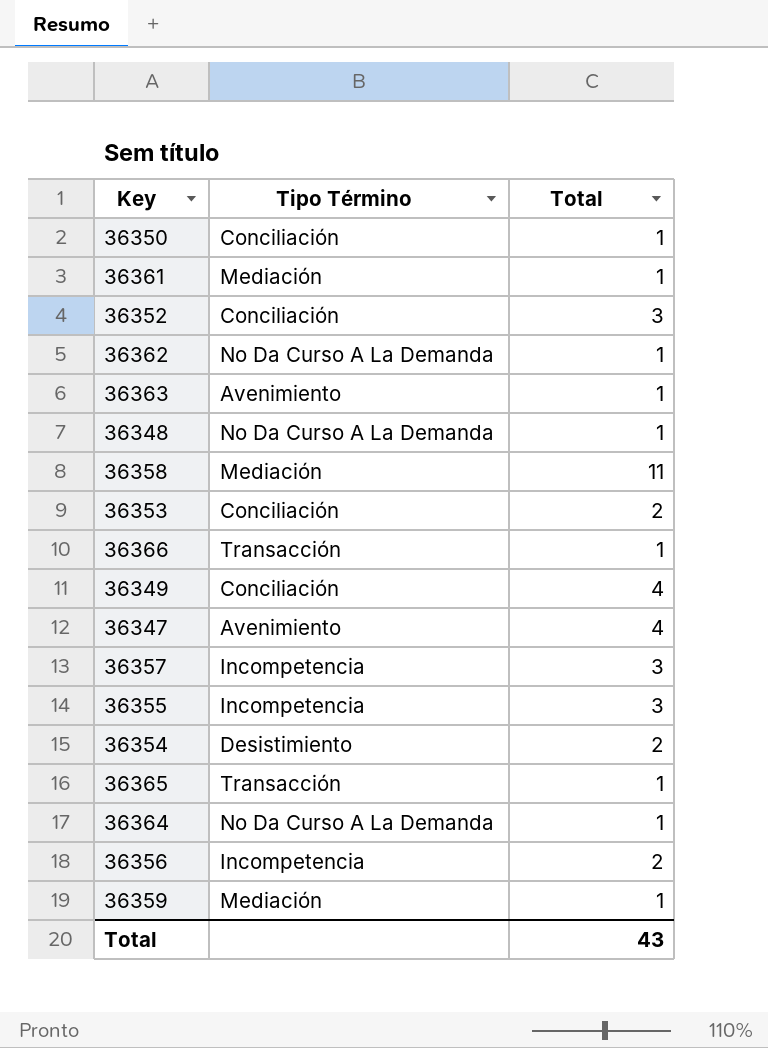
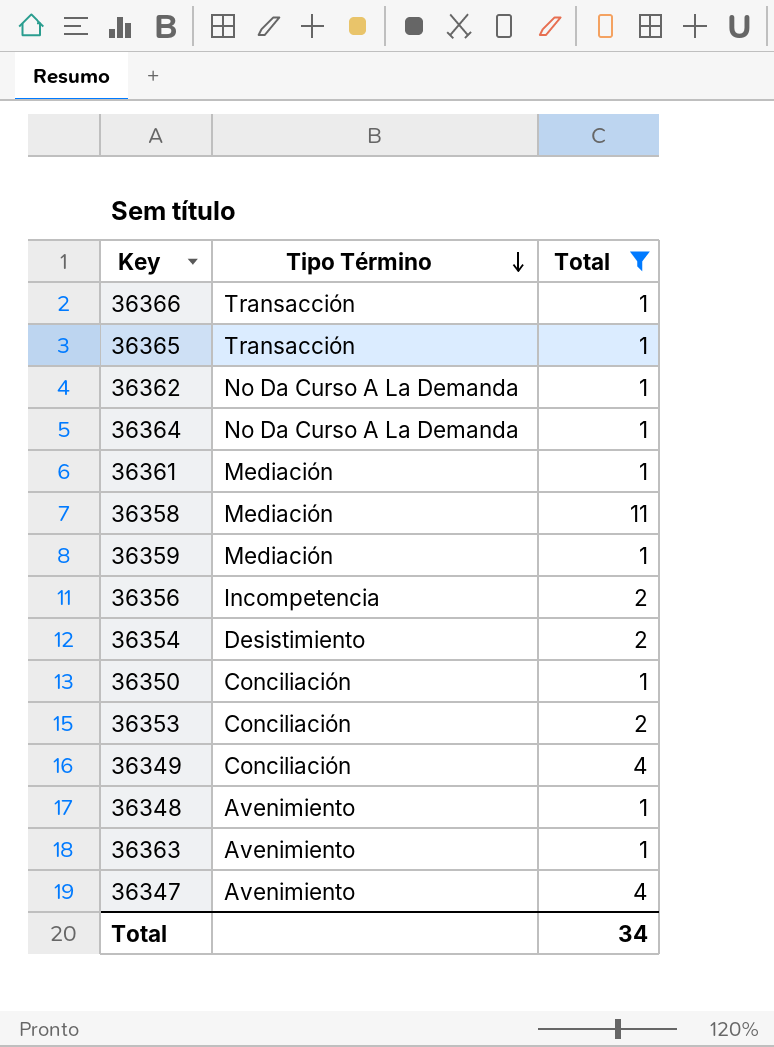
filter: none -> Total != 3
row order: none -> Tipo Término descending
36348 | Tipo Término: No Da Curso A La Demanda -> Avenimiento
Total | Total: 43 -> 34

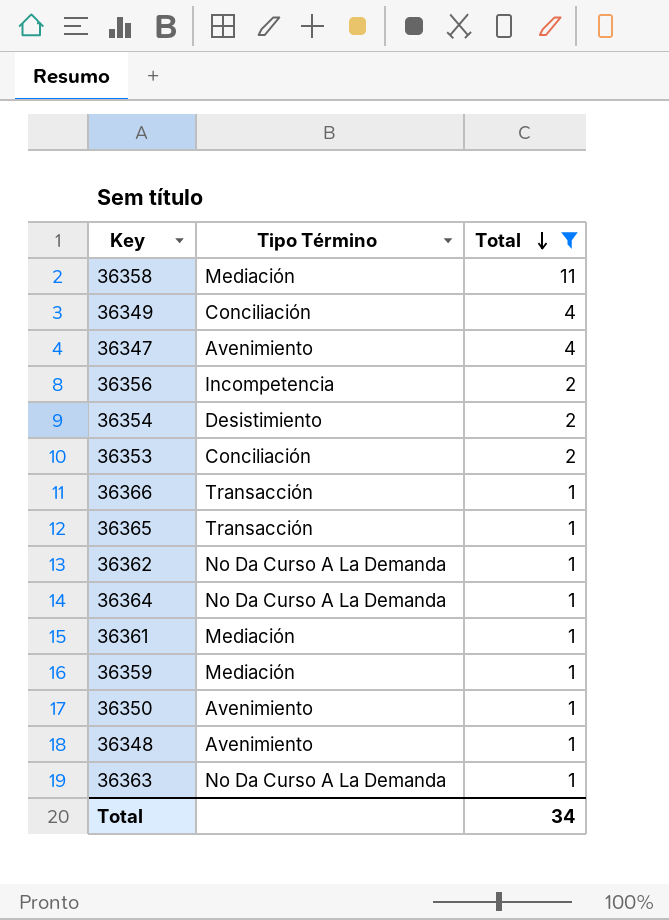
row order: Tipo Término descending -> Total descending
36350 | Tipo Término: Conciliación -> Avenimiento
36363 | Tipo Término: Avenimiento -> No Da Curso A La Demanda

